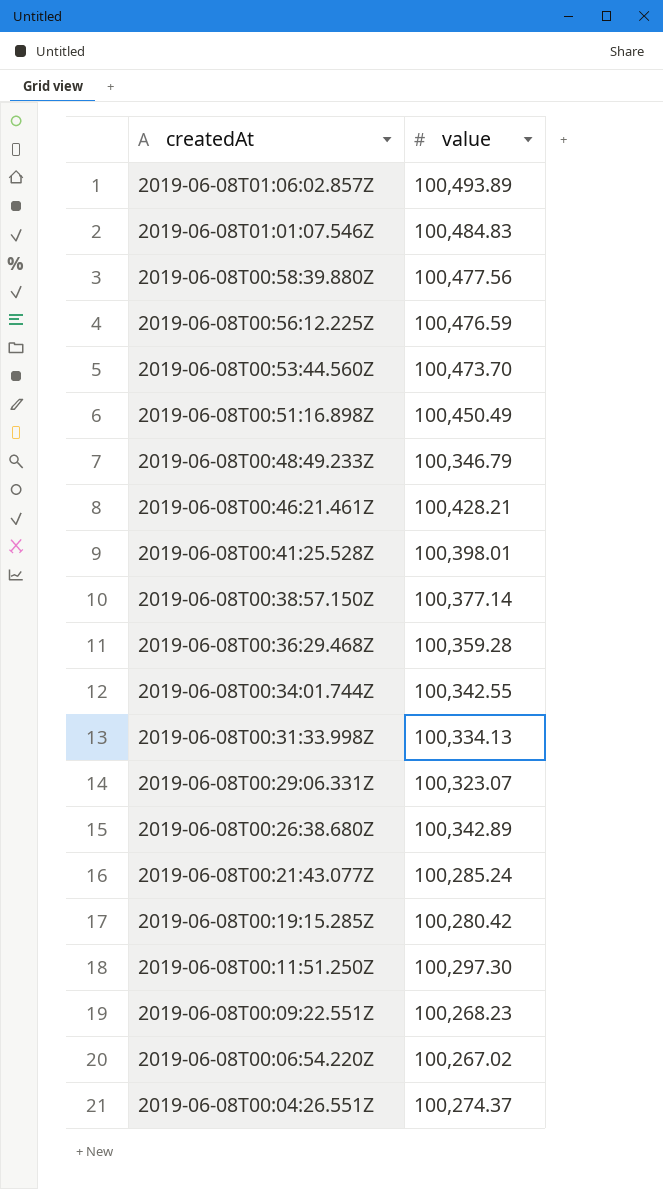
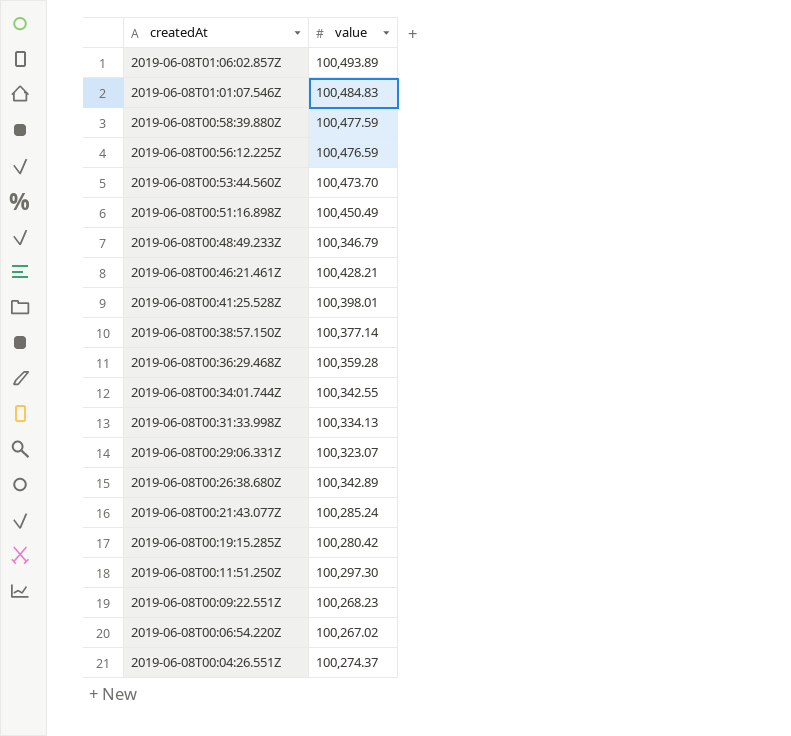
2019-06-08T00:58:39.880Z | value: 100,477.56 -> 100,477.59

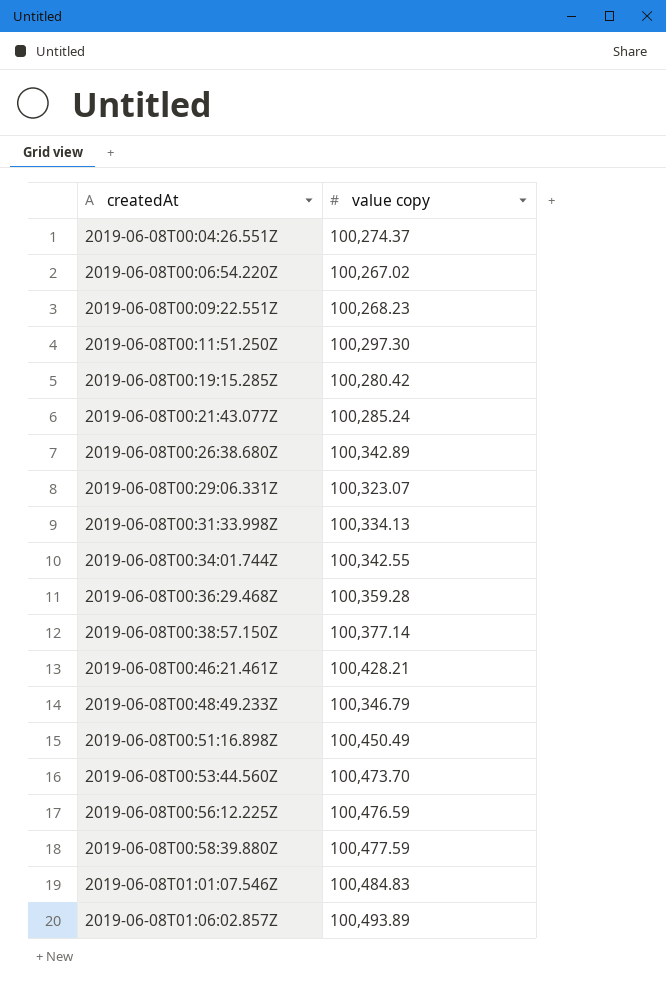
row order: createdAt descending -> createdAt ascending
column name: value -> value copy
row 2019-06-08T00:41:25.528Z: 100,398.01 -> none

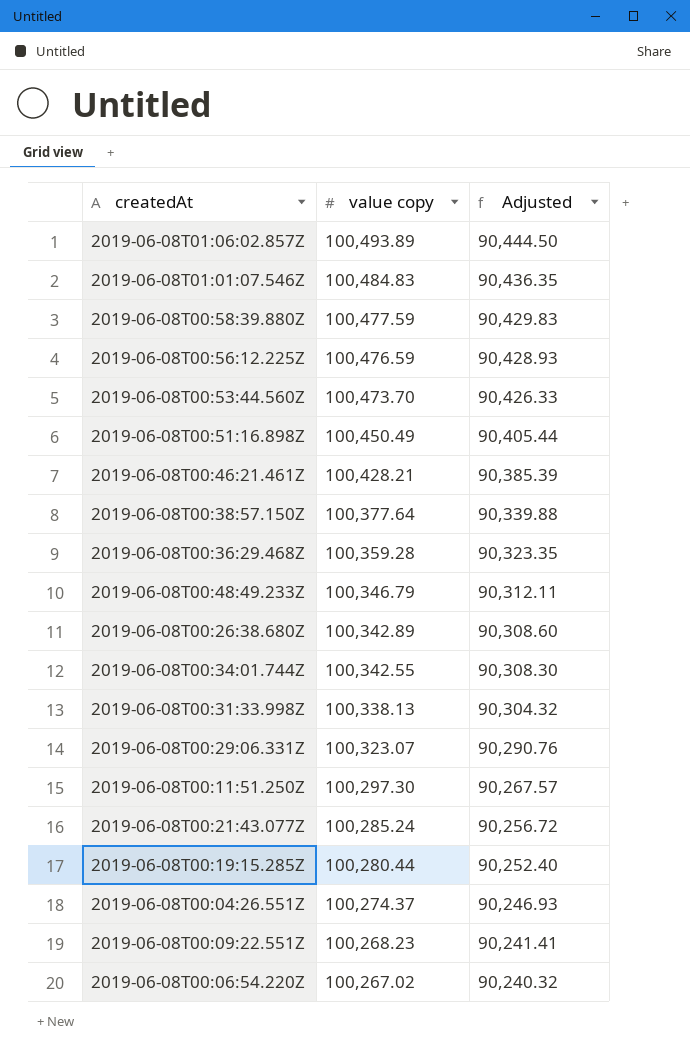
row order: createdAt ascending -> value copy descending
column Adjusted | formula: none -> [value copy] * 0.9
2019-06-08T00:38:57.150Z | value copy: 100,377.14 -> 100,377.64
2019-06-08T00:31:33.998Z | value copy: 100,334.13 -> 100,338.13
2019-06-08T00:19:15.285Z | value copy: 100,280.42 -> 100,280.44

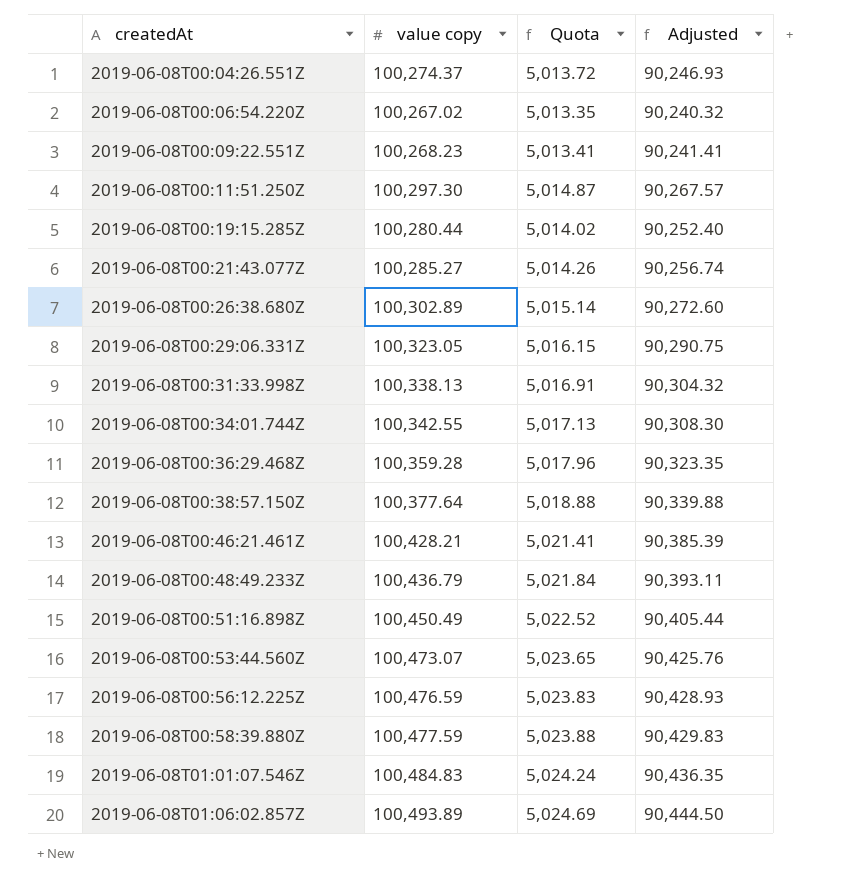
row order: value copy descending -> createdAt ascending
column Quota | formula: none -> [value copy] * 0.05
2019-06-08T00:21:43.077Z | value copy: 100,285.24 -> 100,285.27
2019-06-08T00:21:43.077Z | Adjusted: 90,256.72 -> 90,256.74
2019-06-08T00:26:38.680Z | value copy: 100,342.89 -> 100,302.89
2019-06-08T00:26:38.680Z | Adjusted: 90,308.60 -> 90,272.60
2019-06-08T00:29:06.331Z | value copy: 100,323.07 -> 100,323.05
2019-06-08T00:29:06.331Z | Adjusted: 90,290.76 -> 90,290.75
2019-06-08T00:48:49.233Z | value copy: 100,346.79 -> 100,436.79
2019-06-08T00:48:49.233Z | Adjusted: 90,312.11 -> 90,393.11
2019-06-08T00:53:44.560Z | value copy: 100,473.70 -> 100,473.07
2019-06-08T00:53:44.560Z | Adjusted: 90,426.33 -> 90,425.76

